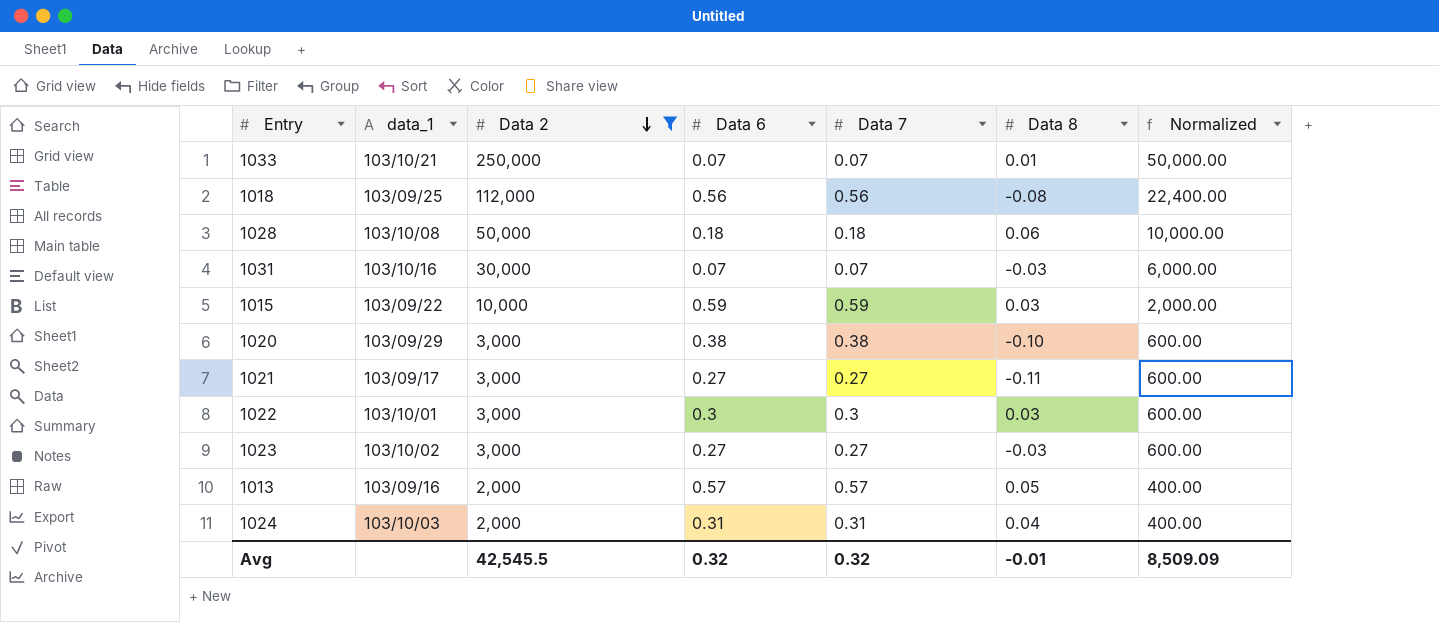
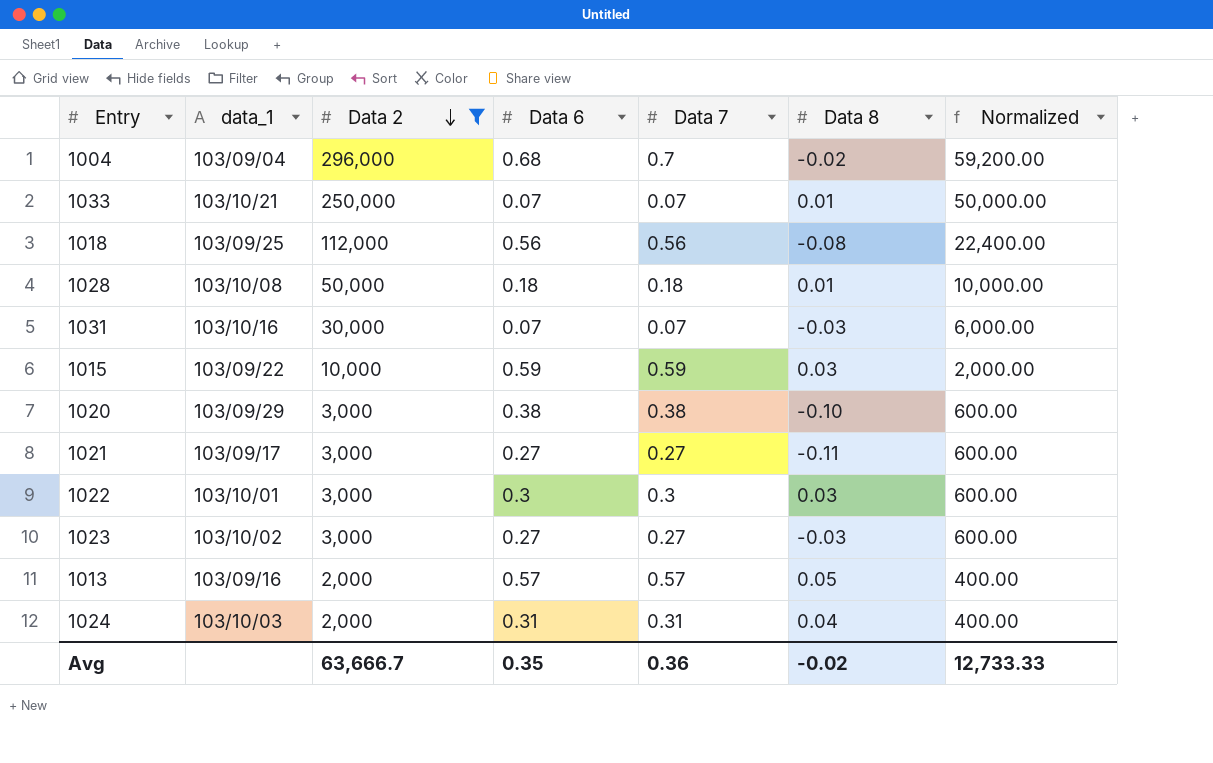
row 1004: none -> 103/09/04 | 296,000 | 0.68 | 0.7 | -0.02 | 59,200.00
1028 | Data 8: 0.06 -> 0.01
Avg | Data 2: 42,545.5 -> 63,666.7
Avg | Data 6: 0.32 -> 0.35
Avg | Data 7: 0.32 -> 0.36
Avg | Data 8: -0.01 -> -0.02
Avg | Normalized: 8,509.09 -> 12,733.33

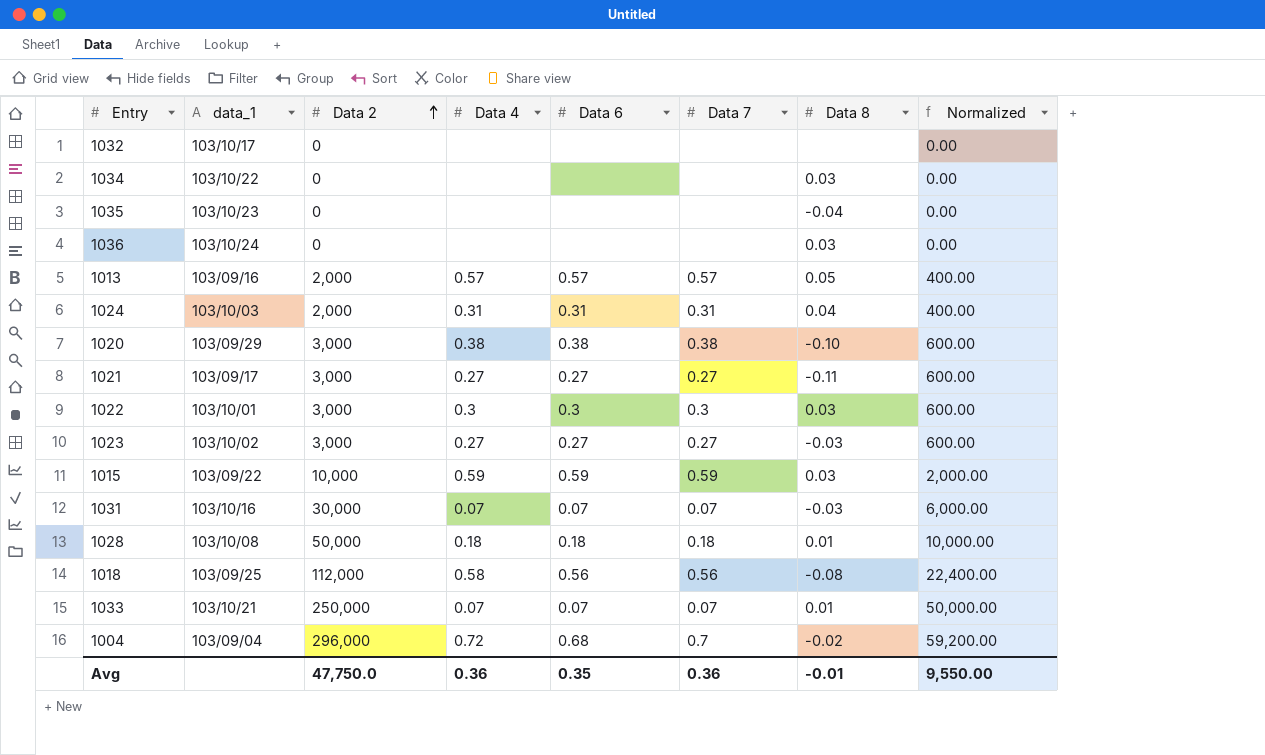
filter: Data 2 != 0 -> none
row order: Data 2 descending -> Data 2 ascending
column Data 4 | position: none -> 4
Avg | Data 2: 63,666.7 -> 47,750.0
Avg | Data 8: -0.02 -> -0.01
Avg | Normalized: 12,733.33 -> 9,550.00

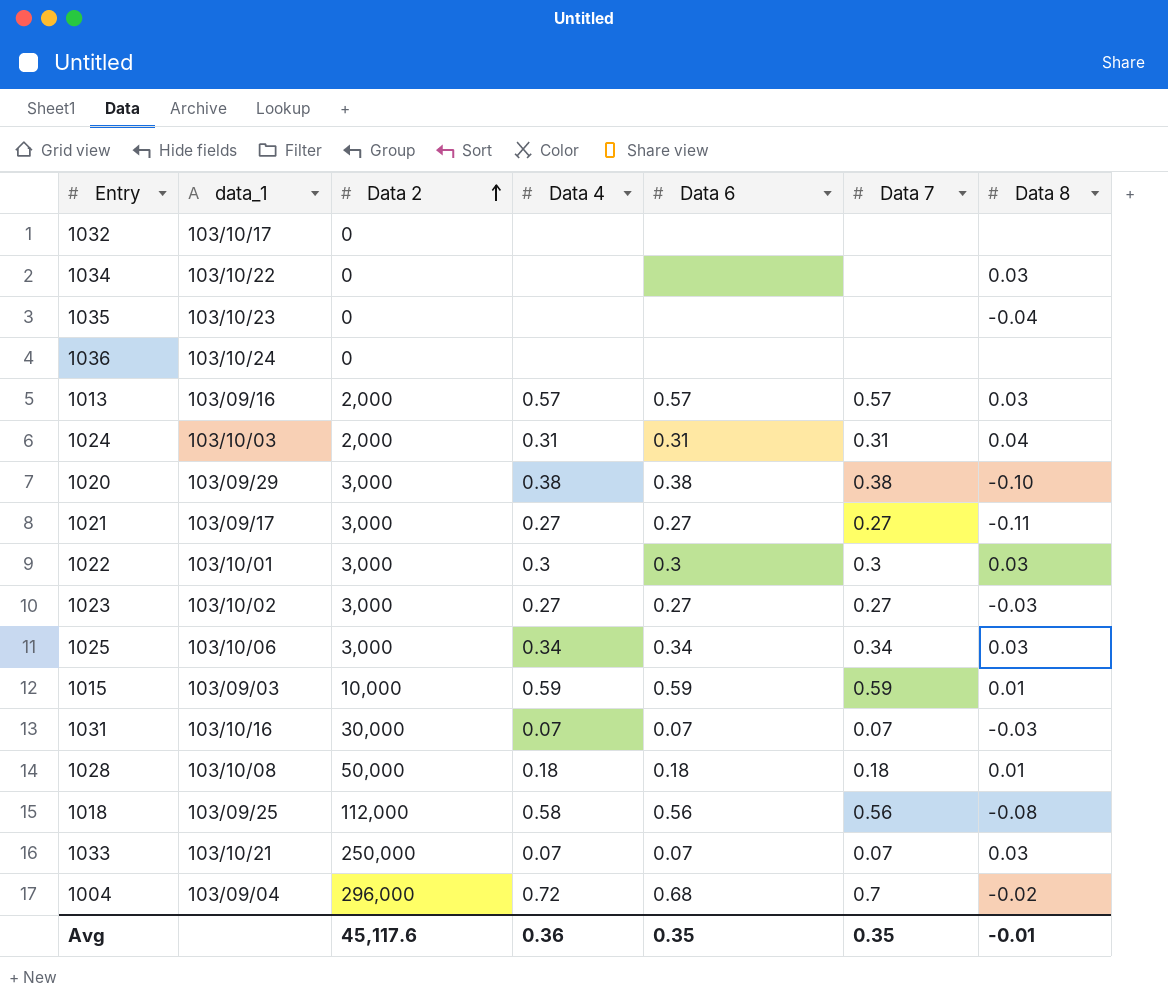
column Normalized | formula: [Data 2] * 0.2 -> none
1036 | Data 8: 0.03 -> none
1013 | Data 8: 0.05 -> 0.03
row 1025: none -> 103/10/06 | 3,000 | 0.34 | 0.34 | 0.34 | 0.03
1015 | data_1: 103/09/22 -> 103/09/03
1015 | Data 8: 0.03 -> 0.01
1033 | Data 8: 0.01 -> 0.03
Avg | Data 2: 47,750.0 -> 45,117.6
Avg | Data 7: 0.36 -> 0.35

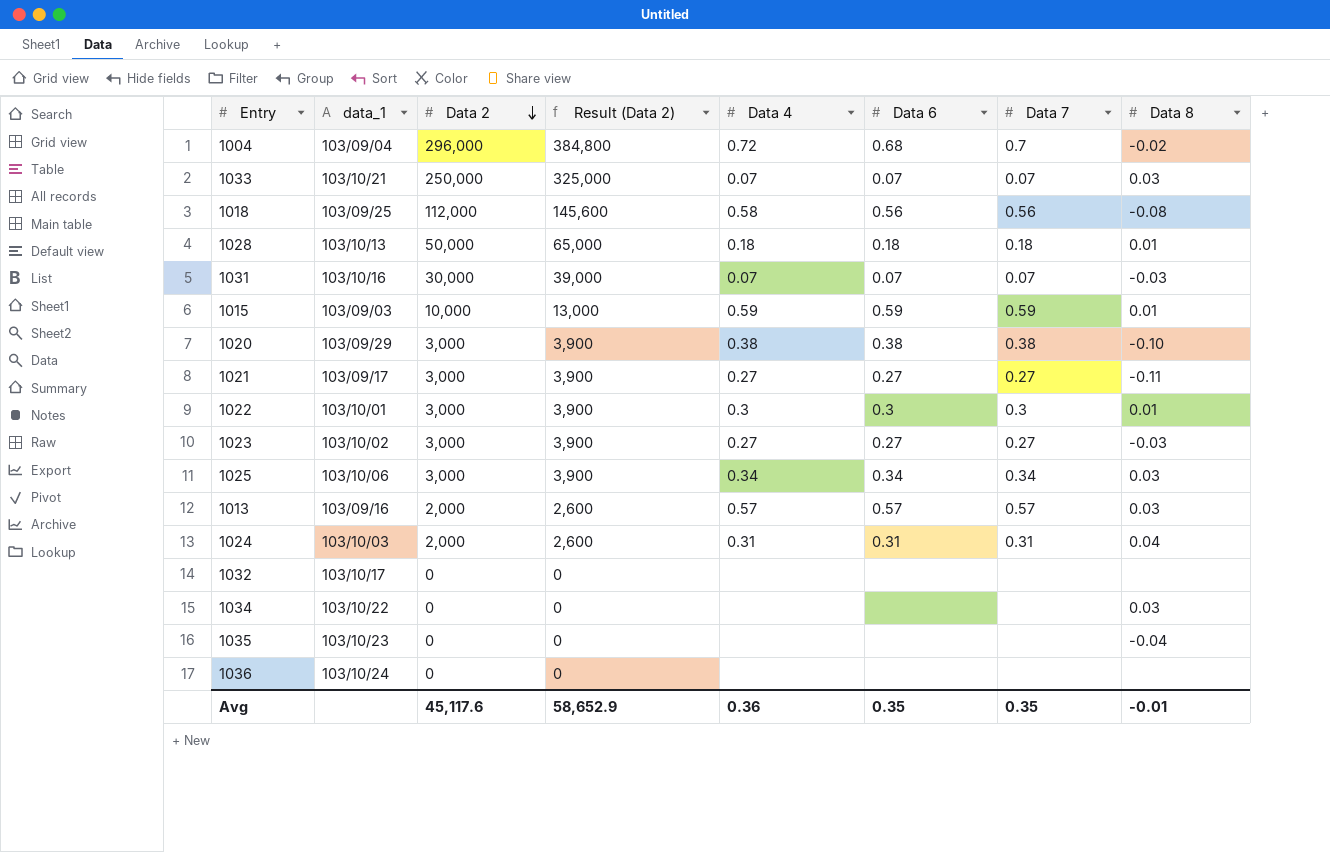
row order: Data 2 ascending -> Data 2 descending
column Result (Data 2) | formula: none -> [Data 2] * 1.3
1028 | data_1: 103/10/08 -> 103/10/13
1022 | Data 8: 0.03 -> 0.01

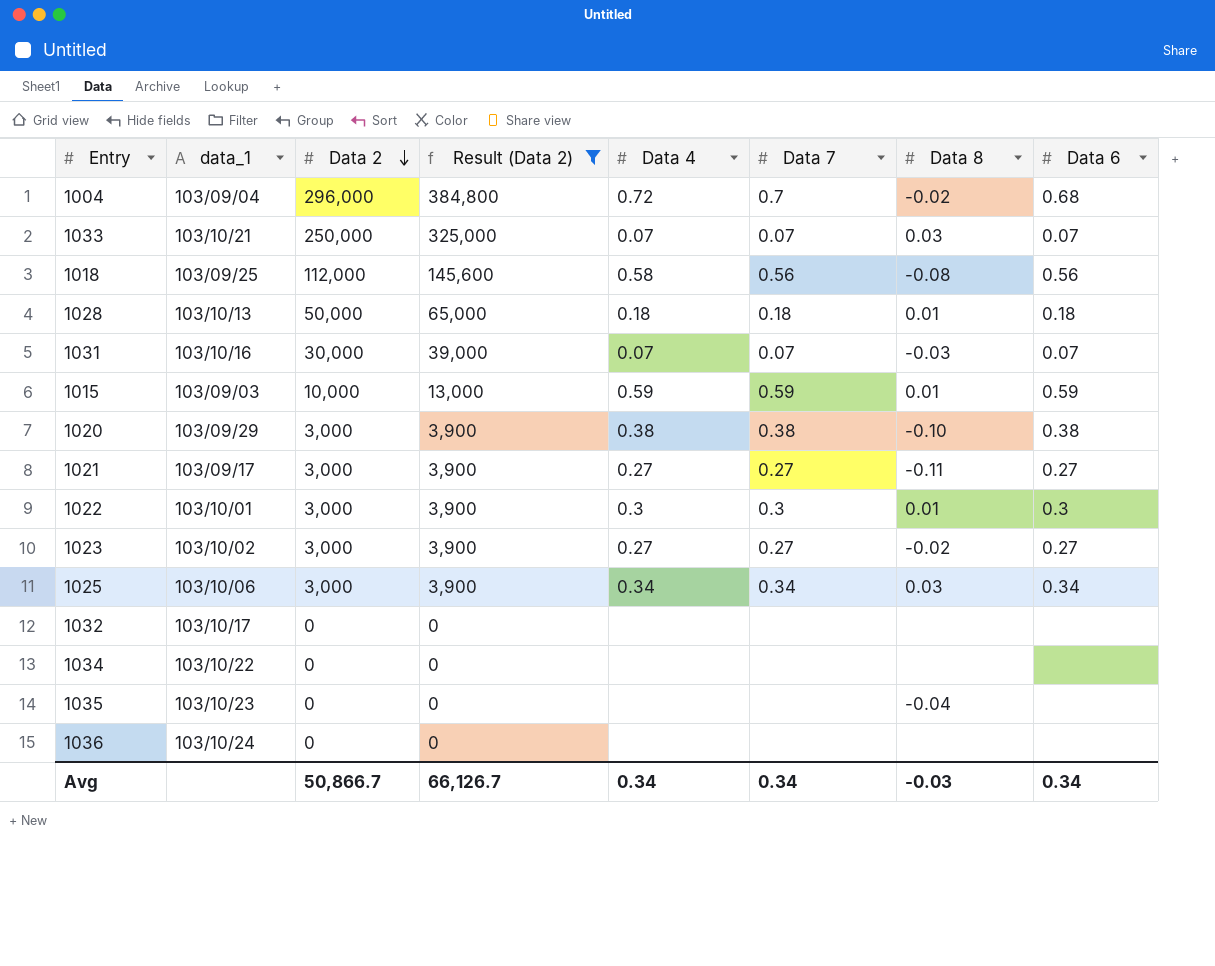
filter: none -> Result (Data 2) != 2,600
column Data 6 | position: 6 -> 8
1023 | Data 8: -0.03 -> -0.02
1034 | Data 8: 0.03 -> none
Avg | Data 2: 45,117.6 -> 50,866.7
Avg | Result (Data 2): 58,652.9 -> 66,126.7
Avg | Data 4: 0.36 -> 0.34
Avg | Data 7: 0.35 -> 0.34
Avg | Data 8: -0.01 -> -0.03
Avg | Data 6: 0.35 -> 0.34

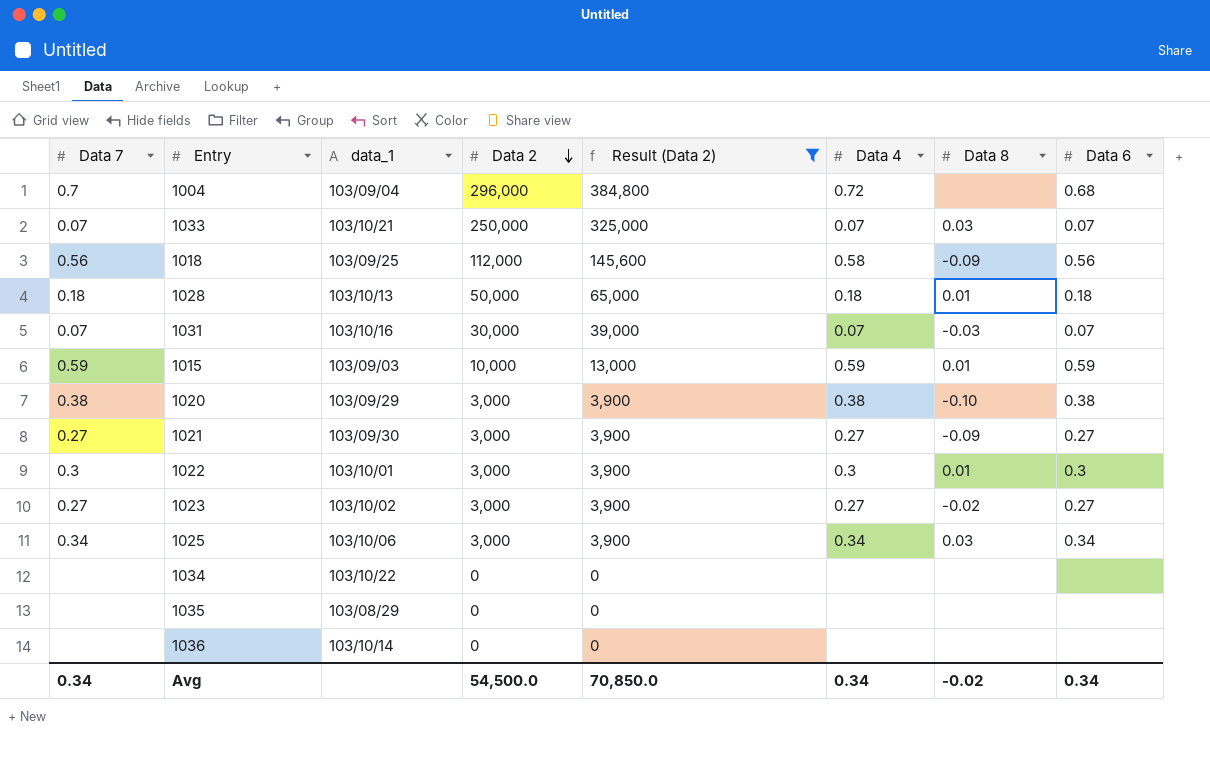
column Data 7 | position: 6 -> 1
row 1032: 103/10/17 | 0 | 0 | none | none | none | none -> none
1004 | Data 8: -0.02 -> none
1018 | Data 8: -0.08 -> -0.09
1021 | data_1: 103/09/17 -> 103/09/30
1021 | Data 8: -0.11 -> -0.09
1035 | data_1: 103/10/23 -> 103/08/29
1035 | Data 8: -0.04 -> none
1036 | data_1: 103/10/24 -> 103/10/14
Avg | Data 2: 50,866.7 -> 54,500.0
Avg | Result (Data 2): 66,126.7 -> 70,850.0
Avg | Data 8: -0.03 -> -0.02

